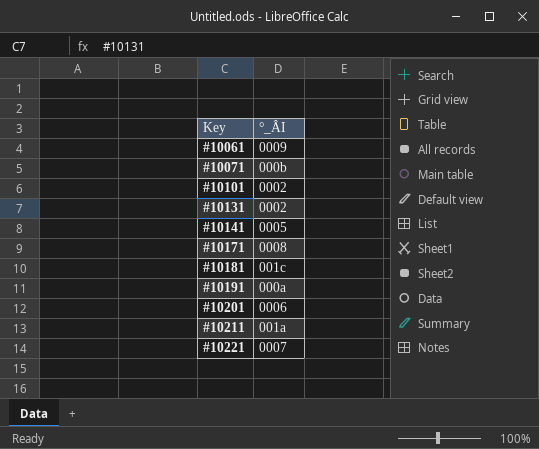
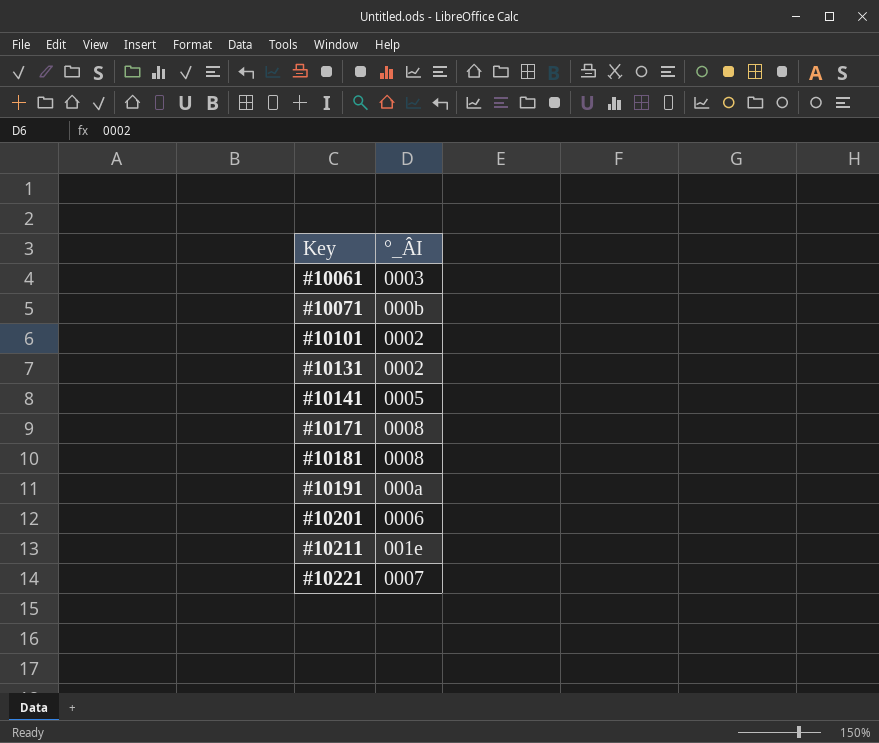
#10061 | °_ÂI: 0009 -> 0003
#10181 | °_ÂI: 001c -> 0008
#10211 | °_ÂI: 001a -> 001e

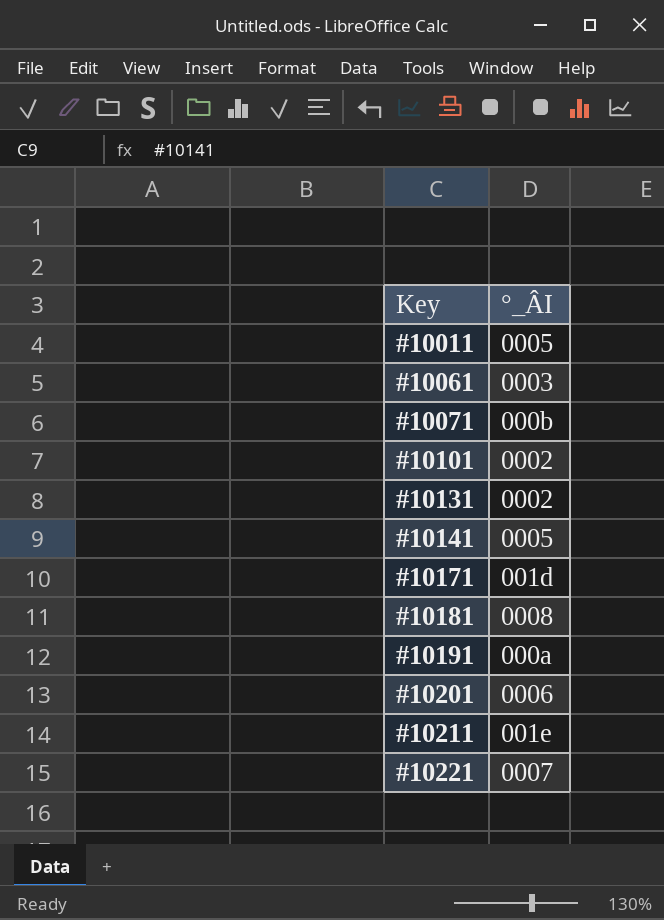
row #10011: none -> 0005
#10171 | °_ÂI: 0008 -> 001d

